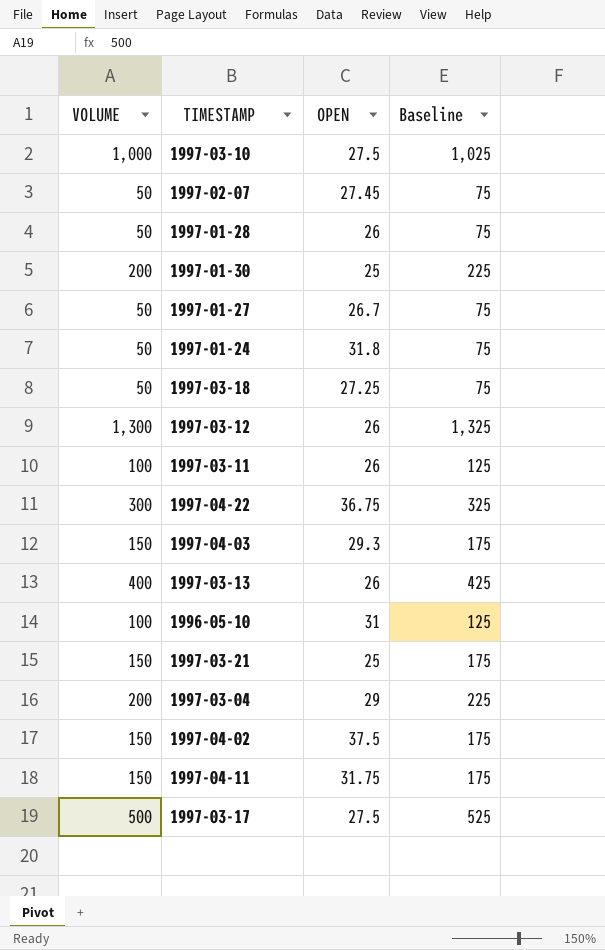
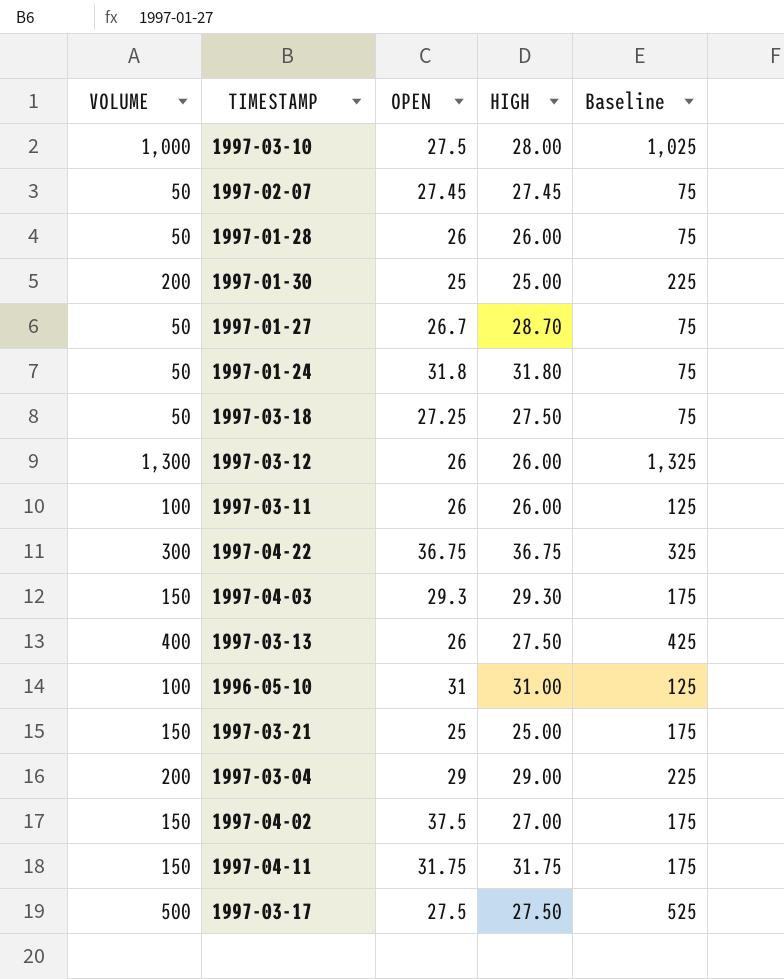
column HIGH | position: none -> 4

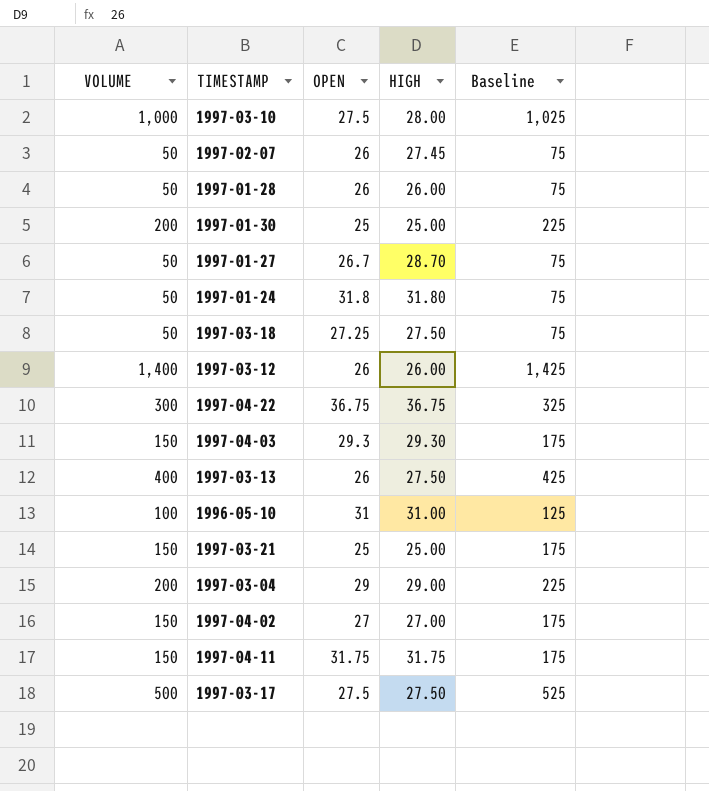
row 1997-03-11: 100 | 26 | 26.00 | 125 -> none
1997-02-07 | OPEN: 27.45 -> 26
1997-03-12 | VOLUME: 1,300 -> 1,400
1997-03-12 | Baseline: 1,325 -> 1,425
1997-04-02 | OPEN: 37.5 -> 27

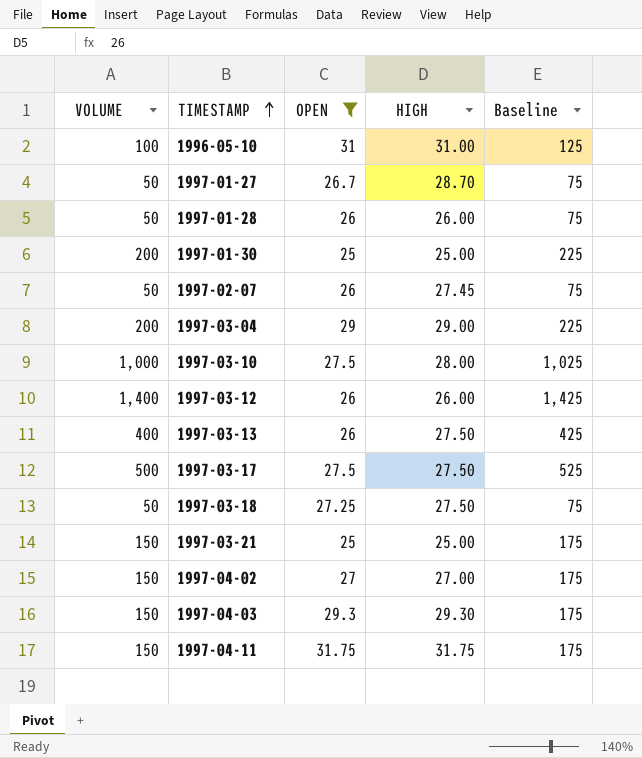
filter: none -> OPEN <= 31.75
row order: none -> TIMESTAMP ascending

